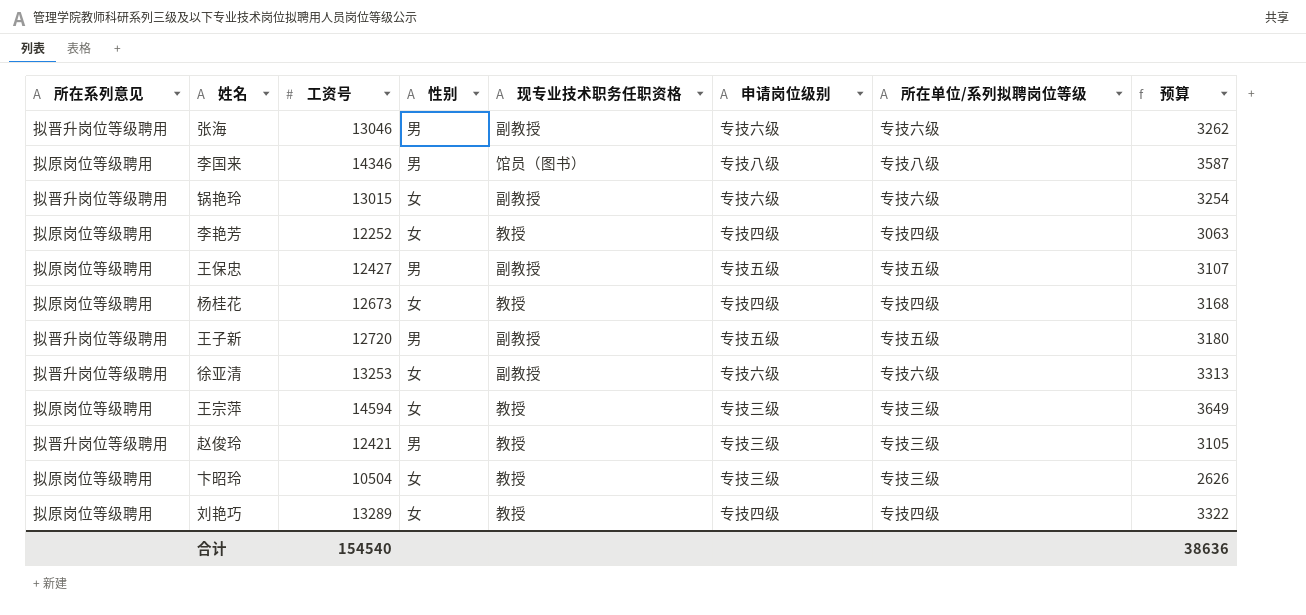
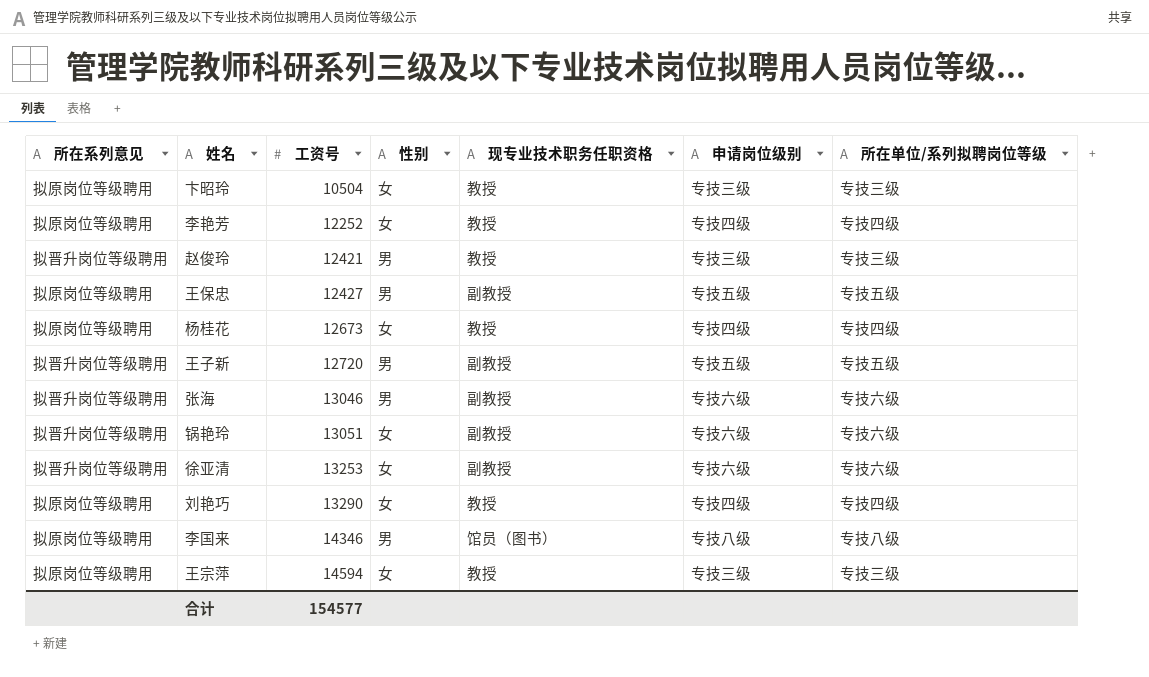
row order: none -> 工资号 ascending
column 预算 | formula: [工资号] * 0.25 -> none
锅艳玲 | 工资号: 13015 -> 13051
刘艳巧 | 工资号: 13289 -> 13290
合计 | 工资号: 154540 -> 154577

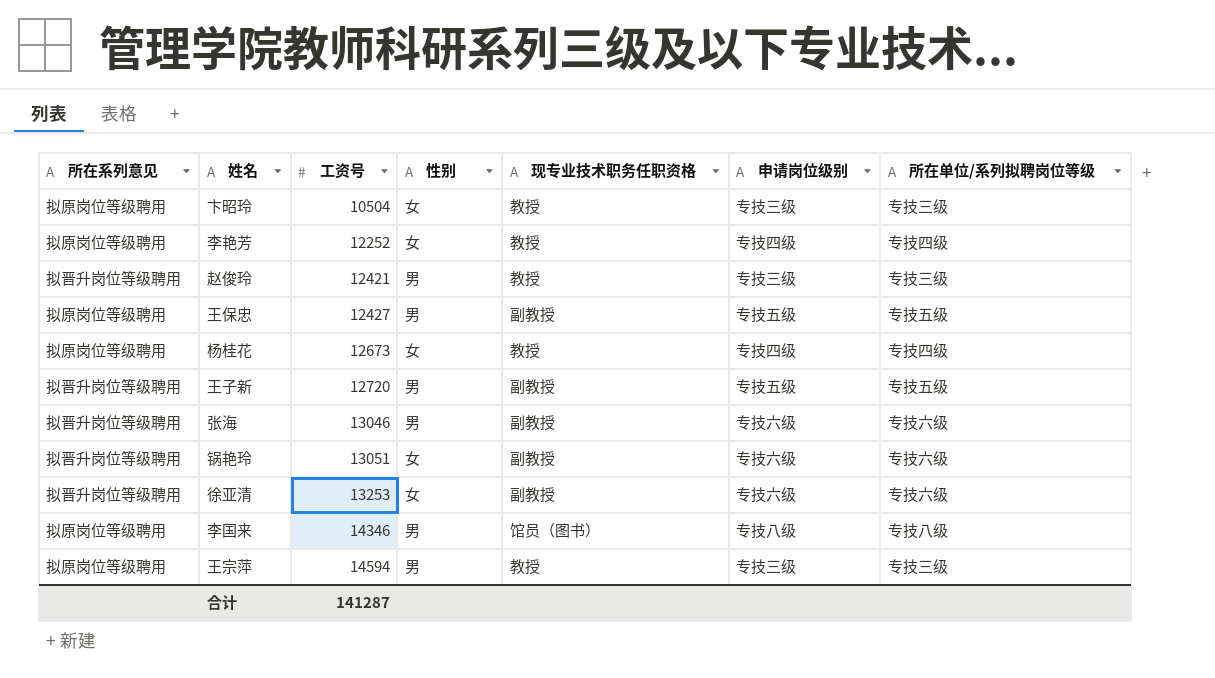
row 刘艳巧: 拟原岗位等级聘用 | 13290 | 女 | 教授 | 专技四级 | 专技四级 -> none
王宗萍 | 性别: 女 -> 男
合计 | 工资号: 154577 -> 141287

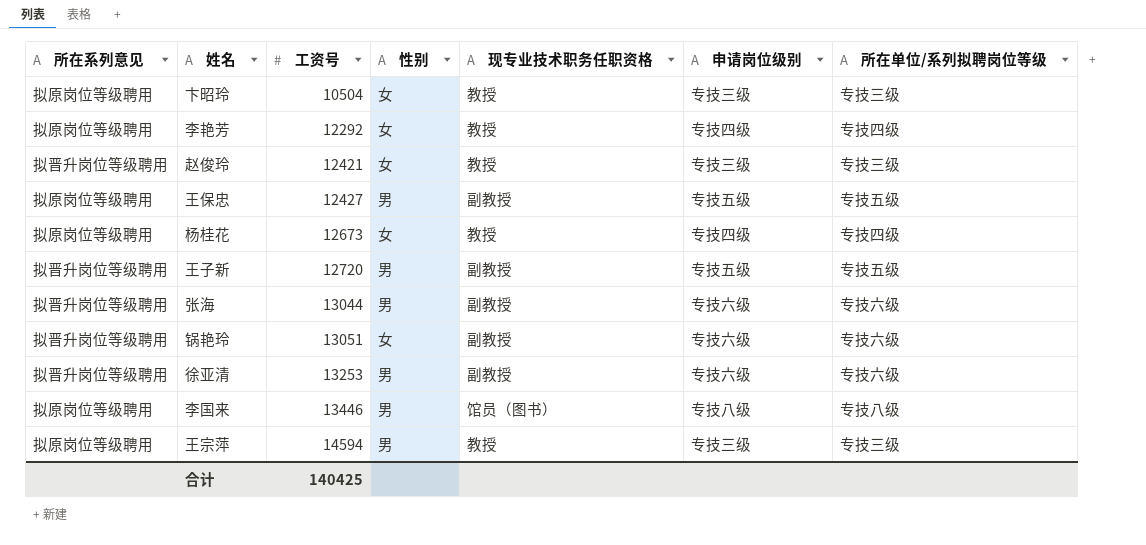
李艳芳 | 工资号: 12252 -> 12292
赵俊玲 | 性别: 男 -> 女
张海 | 工资号: 13046 -> 13044
徐亚清 | 性别: 女 -> 男
李国来 | 工资号: 14346 -> 13446
合计 | 工资号: 141287 -> 140425

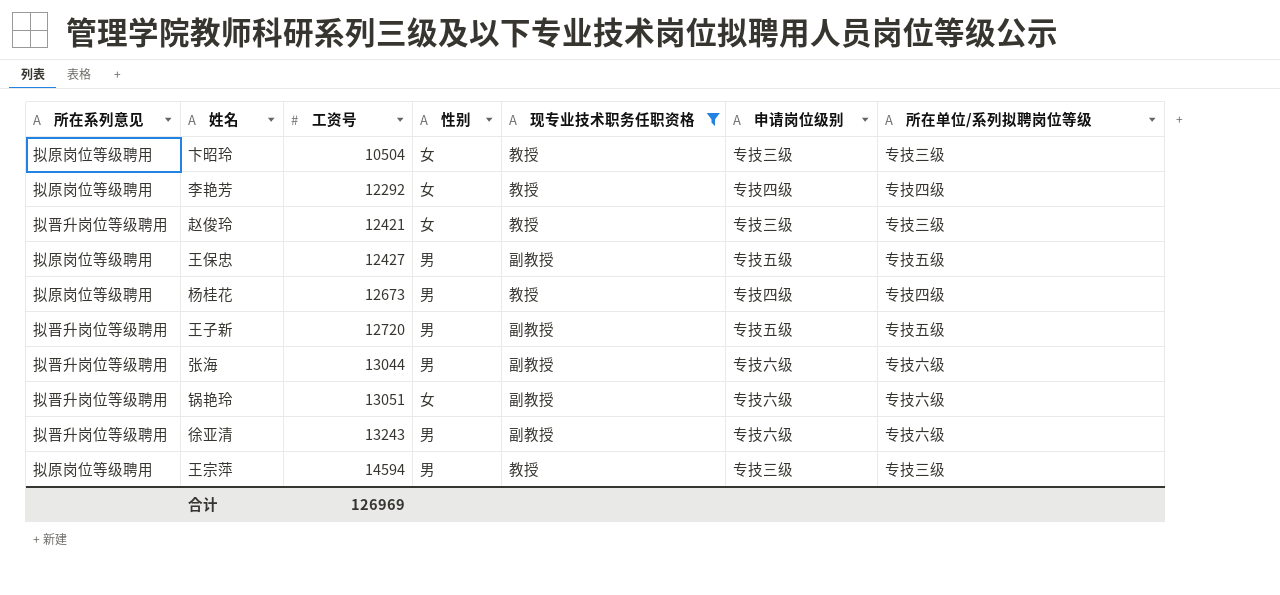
filter: none -> 现专业技术职务任职资格 != 馆员（图书）
杨桂花 | 性别: 女 -> 男
徐亚清 | 工资号: 13253 -> 13243
合计 | 工资号: 140425 -> 126969

